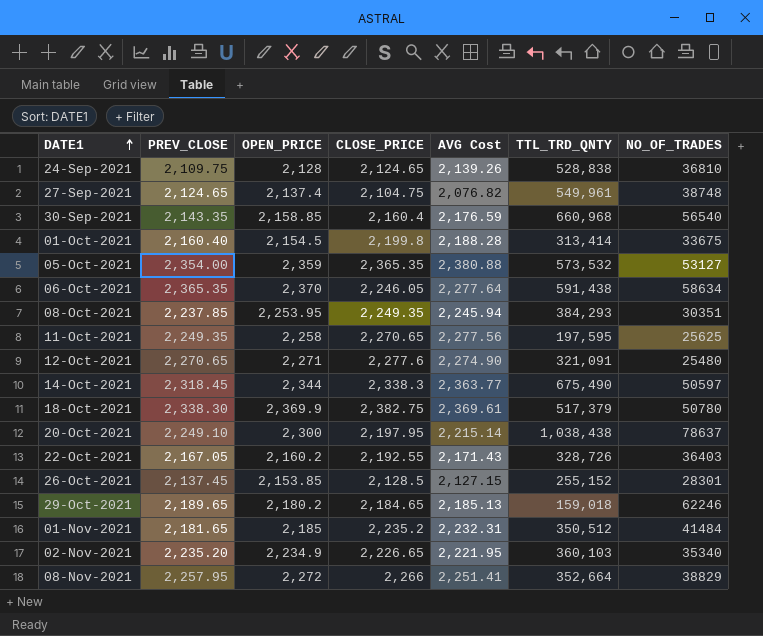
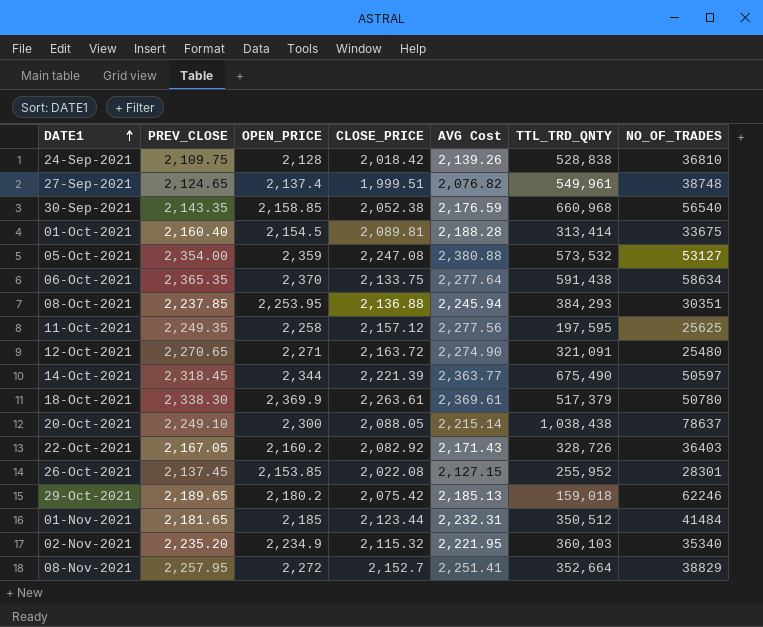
24-Sep-2021 | CLOSE_PRICE: 2,124.65 -> 2,018.42
27-Sep-2021 | CLOSE_PRICE: 2,104.75 -> 1,999.51
30-Sep-2021 | CLOSE_PRICE: 2,160.4 -> 2,052.38
01-Oct-2021 | CLOSE_PRICE: 2,199.8 -> 2,089.81
05-Oct-2021 | CLOSE_PRICE: 2,365.35 -> 2,247.08
06-Oct-2021 | CLOSE_PRICE: 2,246.05 -> 2,133.75
08-Oct-2021 | CLOSE_PRICE: 2,249.35 -> 2,136.88
11-Oct-2021 | CLOSE_PRICE: 2,270.65 -> 2,157.12
12-Oct-2021 | CLOSE_PRICE: 2,277.6 -> 2,163.72
14-Oct-2021 | CLOSE_PRICE: 2,338.3 -> 2,221.39
18-Oct-2021 | CLOSE_PRICE: 2,382.75 -> 2,263.61
20-Oct-2021 | CLOSE_PRICE: 2,197.95 -> 2,088.05
22-Oct-2021 | CLOSE_PRICE: 2,192.55 -> 2,082.92
26-Oct-2021 | CLOSE_PRICE: 2,128.5 -> 2,022.08
26-Oct-2021 | TTL_TRD_QNTY: 255,152 -> 255,952
29-Oct-2021 | CLOSE_PRICE: 2,184.65 -> 2,075.42
01-Nov-2021 | CLOSE_PRICE: 2,235.2 -> 2,123.44
02-Nov-2021 | CLOSE_PRICE: 2,226.65 -> 2,115.32
08-Nov-2021 | CLOSE_PRICE: 2,266 -> 2,152.7

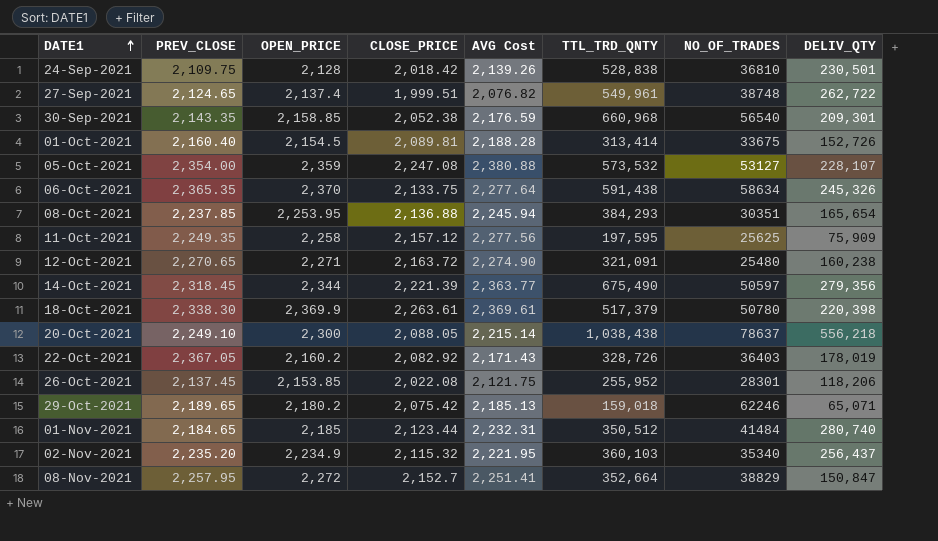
column DELIV_QTY | position: none -> 8
22-Oct-2021 | PREV_CLOSE: 2,167.05 -> 2,367.05
26-Oct-2021 | AVG Cost: 2,127.15 -> 2,121.75
01-Nov-2021 | PREV_CLOSE: 2,181.65 -> 2,184.65

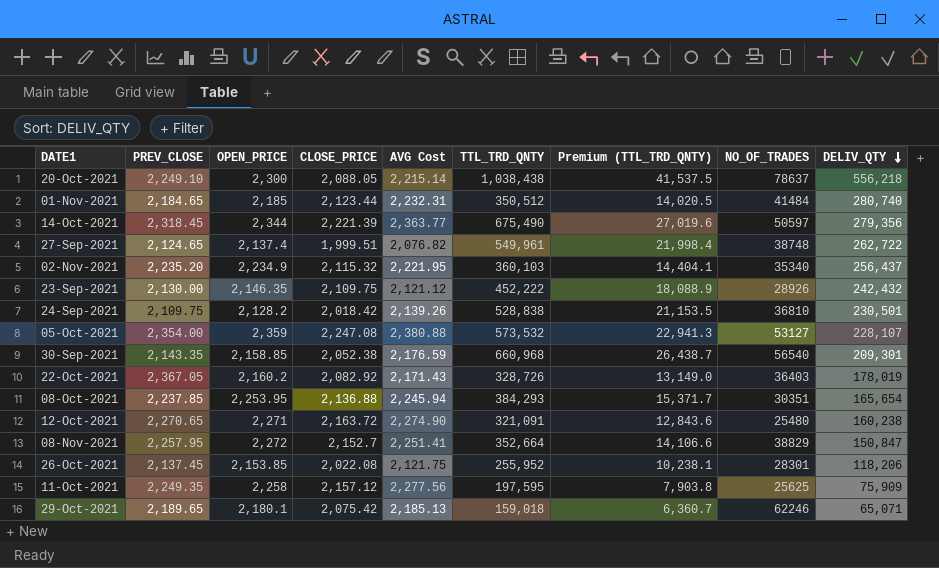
row order: DATE1 ascending -> DELIV_QTY descending
column Premium (TTL_TRD_QNTY) | formula: none -> [TTL_TRD_QNTY] * 0.04
row 01-Oct-2021: 2,160.40 | 2,154.5 | 2,089.81 | 2,188.28 | 313,414 | 33675 | 152,726 -> none
row 06-Oct-2021: 2,365.35 | 2,370 | 2,133.75 | 2,277.64 | 591,438 | 58634 | 245,326 -> none
row 18-Oct-2021: 2,338.30 | 2,369.9 | 2,263.61 | 2,369.61 | 517,379 | 50780 | 220,398 -> none
row 23-Sep-2021: none -> 2,130.00 | 2,146.35 | 2,109.75 | 2,121.12 | 452,222 | 18,088.9 | 28926 | 242,432
24-Sep-2021 | OPEN_PRICE: 2,128 -> 2,128.2
29-Oct-2021 | OPEN_PRICE: 2,180.2 -> 2,180.1

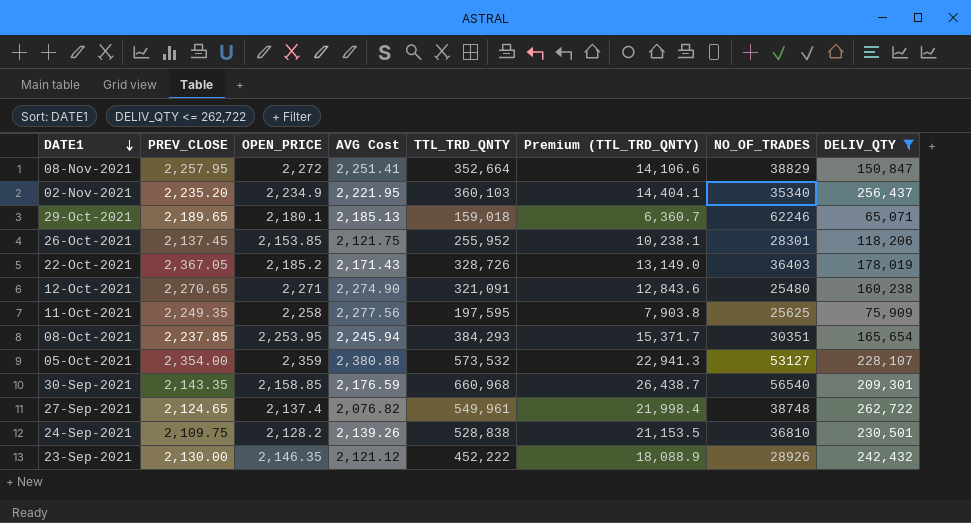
filter: none -> DELIV_QTY <= 262,722
row order: DELIV_QTY descending -> DATE1 descending
column CLOSE_PRICE | position: 4 -> none
22-Oct-2021 | OPEN_PRICE: 2,160.2 -> 2,185.2

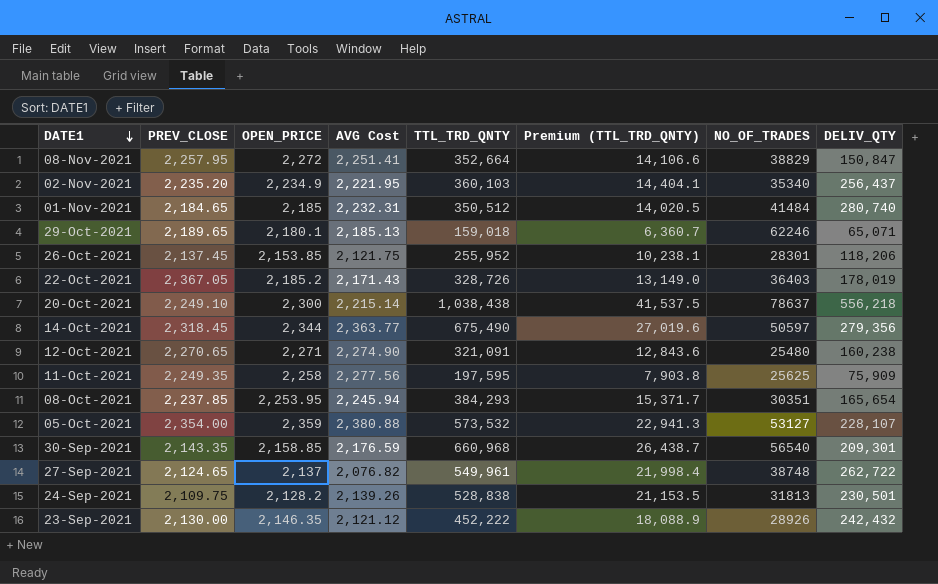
filter: DELIV_QTY <= 262,722 -> none
27-Sep-2021 | OPEN_PRICE: 2,137.4 -> 2,137
24-Sep-2021 | NO_OF_TRADES: 36810 -> 31813

